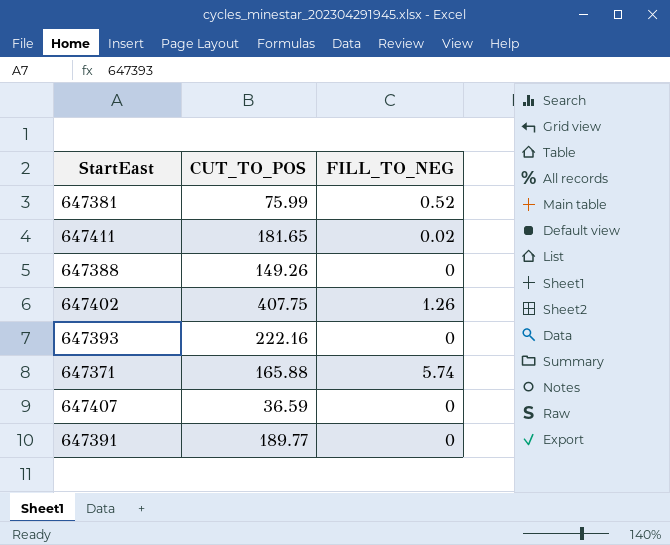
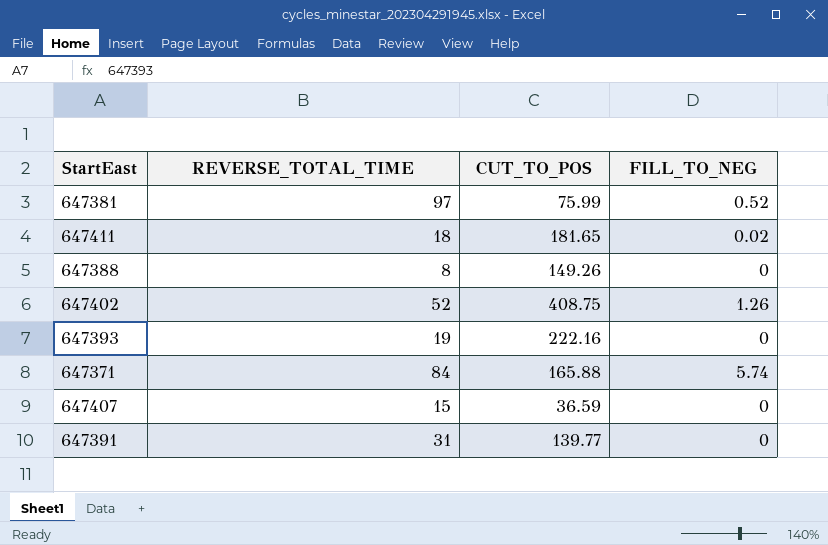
column REVERSE_TOTAL_TIME | position: none -> 2
647402 | CUT_TO_POS: 407.75 -> 408.75
647391 | CUT_TO_POS: 189.77 -> 139.77

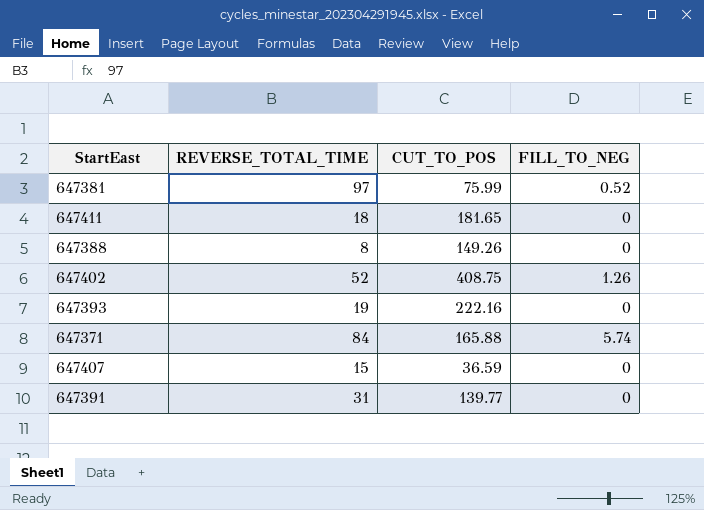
647411 | FILL_TO_NEG: 0.02 -> 0

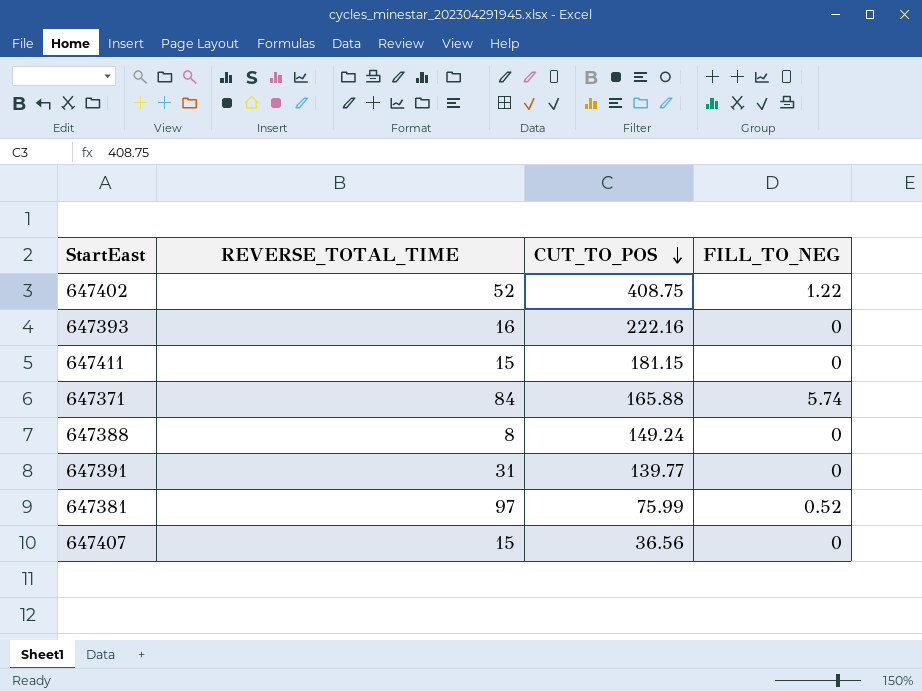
row order: none -> CUT_TO_POS descending
647402 | FILL_TO_NEG: 1.26 -> 1.22
647393 | REVERSE_TOTAL_TIME: 19 -> 16
647411 | REVERSE_TOTAL_TIME: 18 -> 15
647411 | CUT_TO_POS: 181.65 -> 181.15
647388 | CUT_TO_POS: 149.26 -> 149.24
647407 | CUT_TO_POS: 36.59 -> 36.56

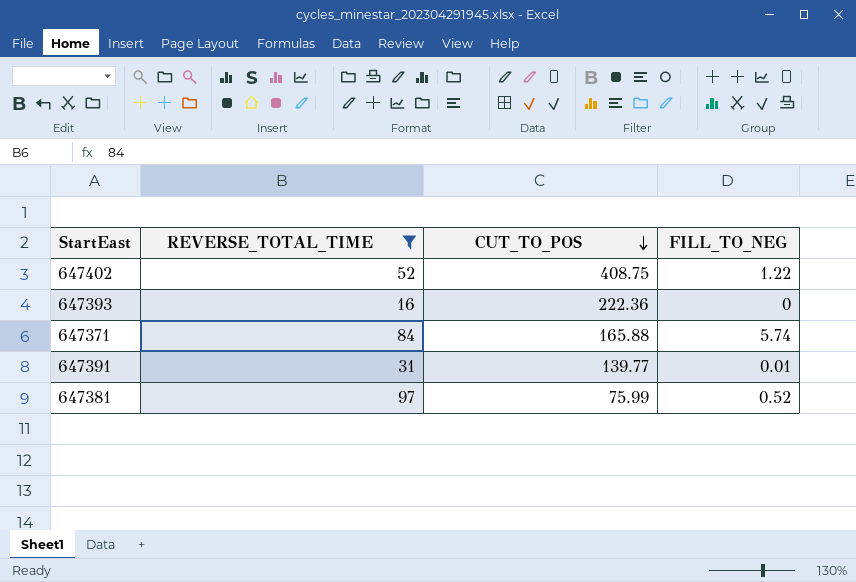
filter: none -> REVERSE_TOTAL_TIME >= 16
647393 | CUT_TO_POS: 222.16 -> 222.36
647391 | FILL_TO_NEG: 0 -> 0.01

